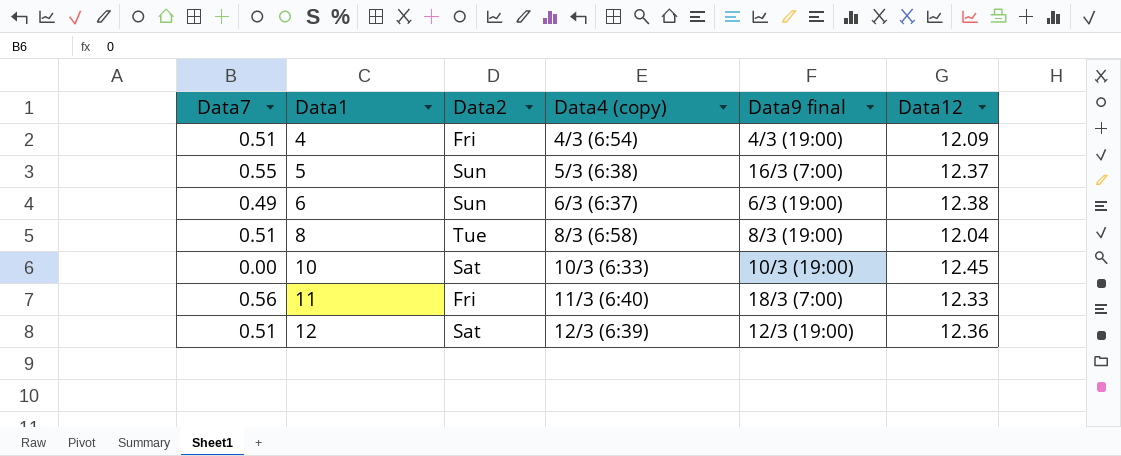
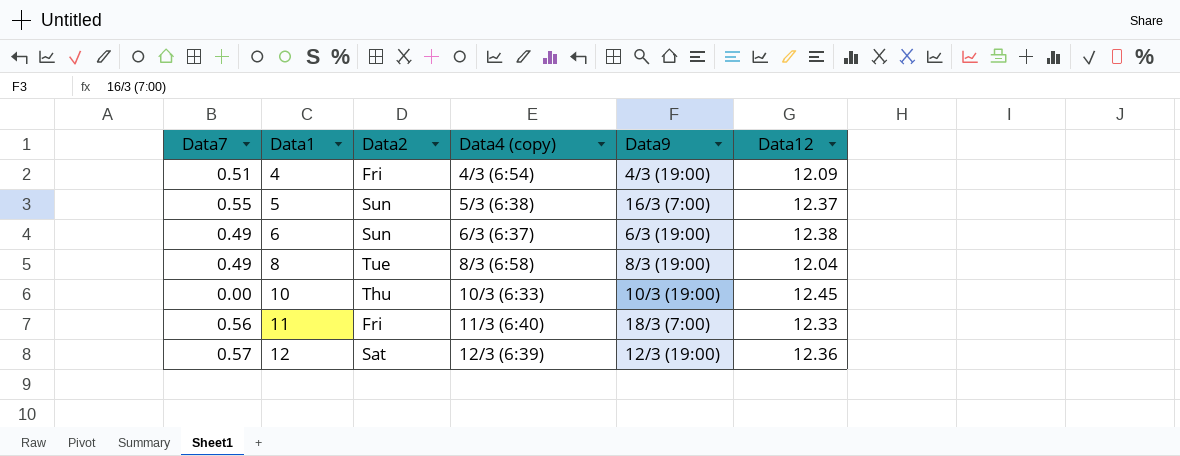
column name: Data9 final -> Data9
8 | Data7: 0.51 -> 0.49
10 | Data2: Sat -> Thu
12 | Data7: 0.51 -> 0.57

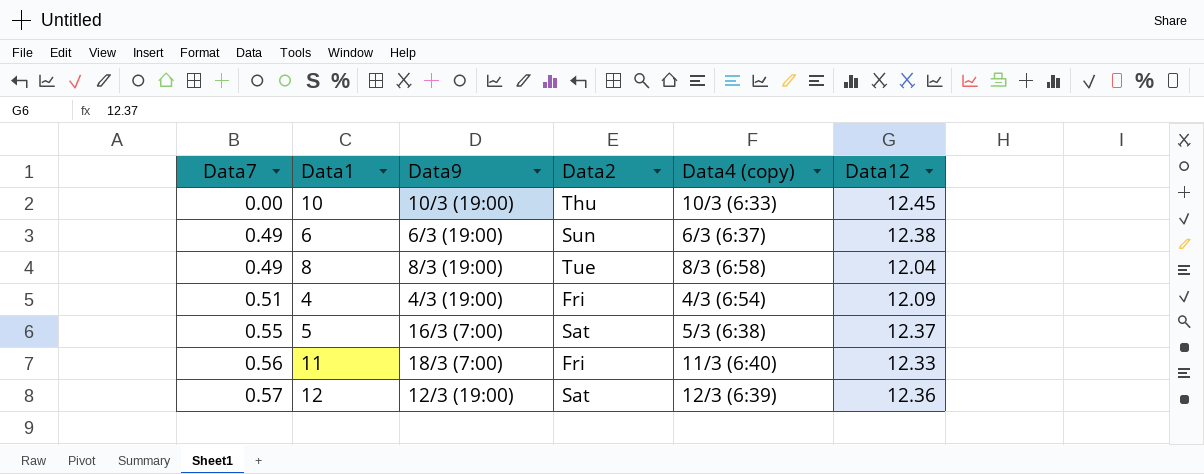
row order: Data1 ascending -> Data7 ascending
column Data9 | position: 5 -> 3
5 | Data2: Sun -> Sat

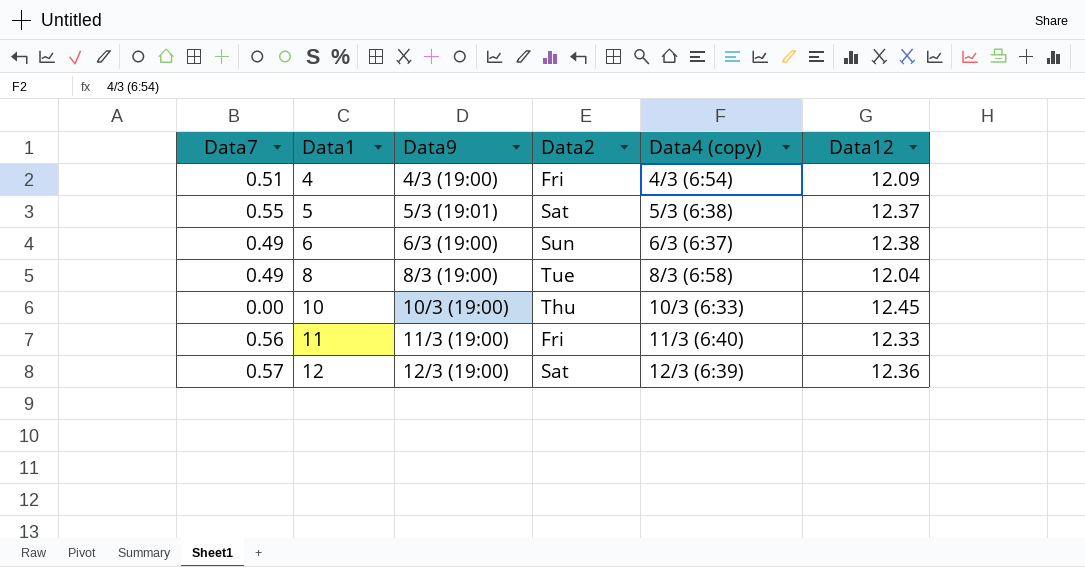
row order: Data7 ascending -> Data1 ascending
5 | Data9: 16/3 (7:00) -> 5/3 (19:01)
11 | Data9: 18/3 (7:00) -> 11/3 (19:00)

